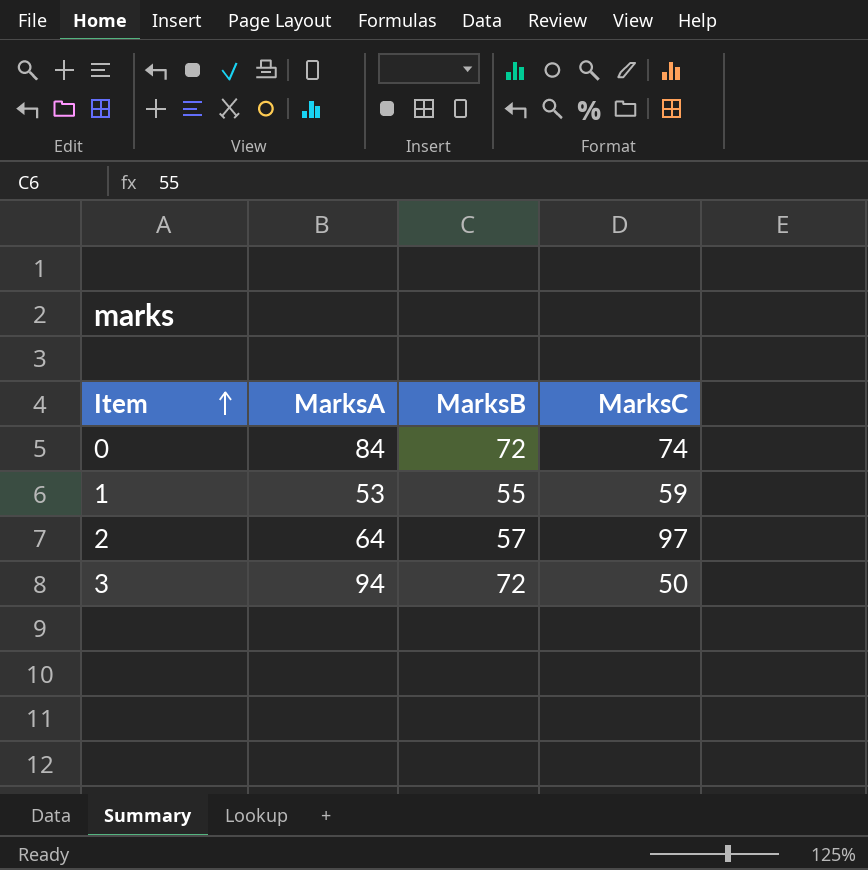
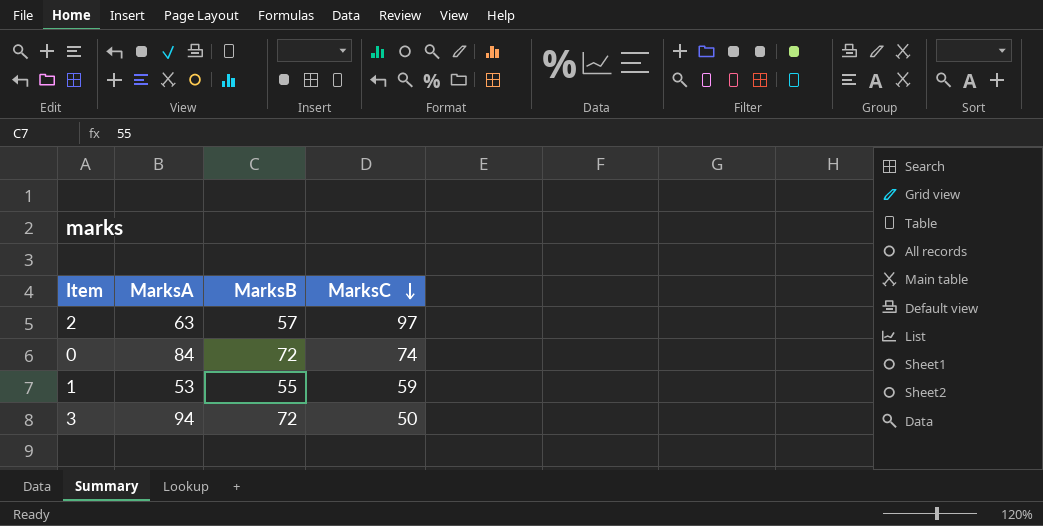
row order: Item ascending -> MarksC descending
2 | MarksA: 64 -> 63

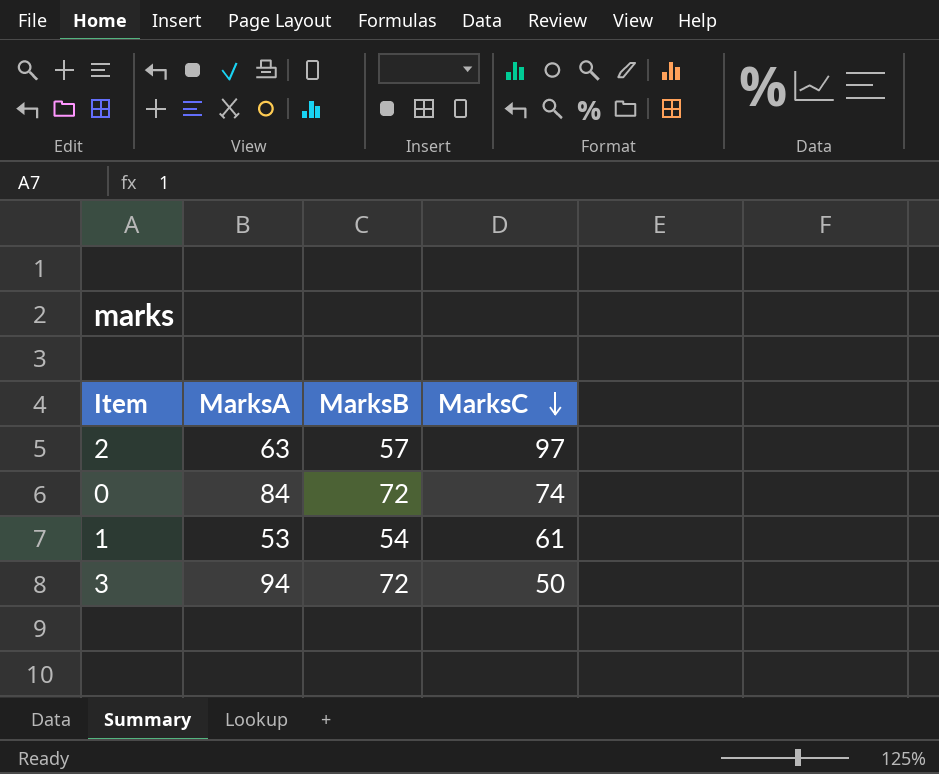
1 | MarksB: 55 -> 54
1 | MarksC: 59 -> 61

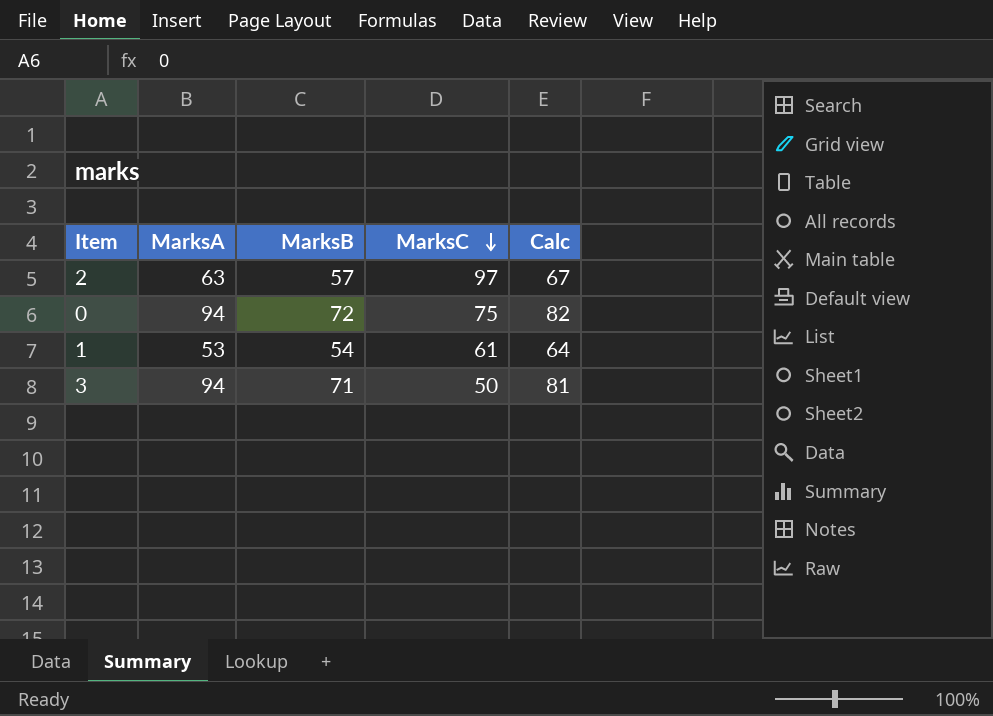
column Calc | formula: none -> [MarksB] + 10
0 | MarksA: 84 -> 94
0 | MarksC: 74 -> 75
3 | MarksB: 72 -> 71

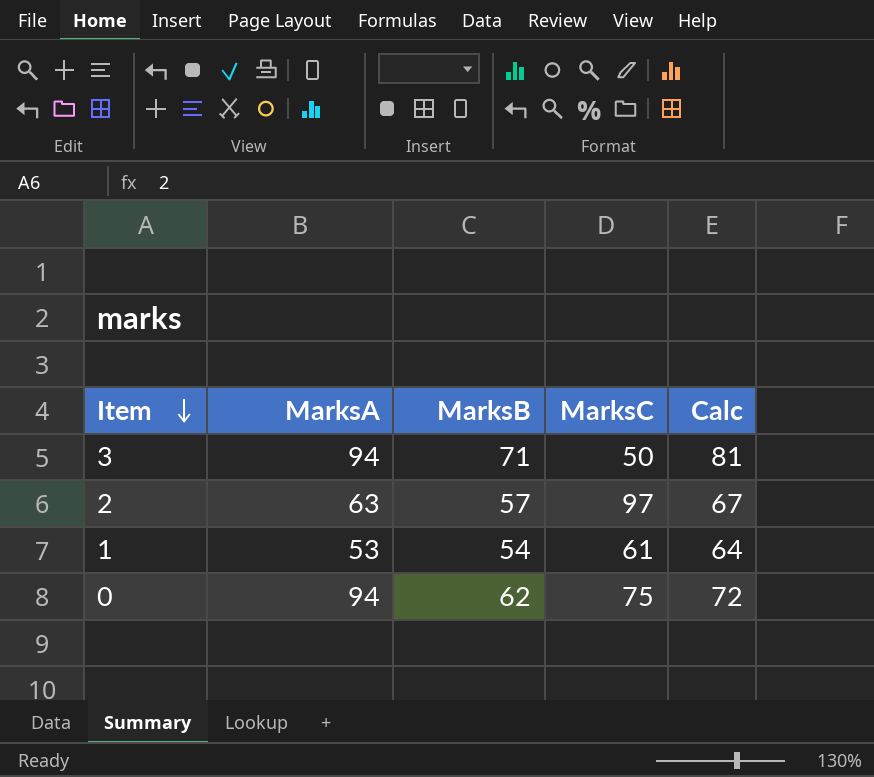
row order: MarksC descending -> Item descending
0 | MarksB: 72 -> 62
0 | Calc: 82 -> 72

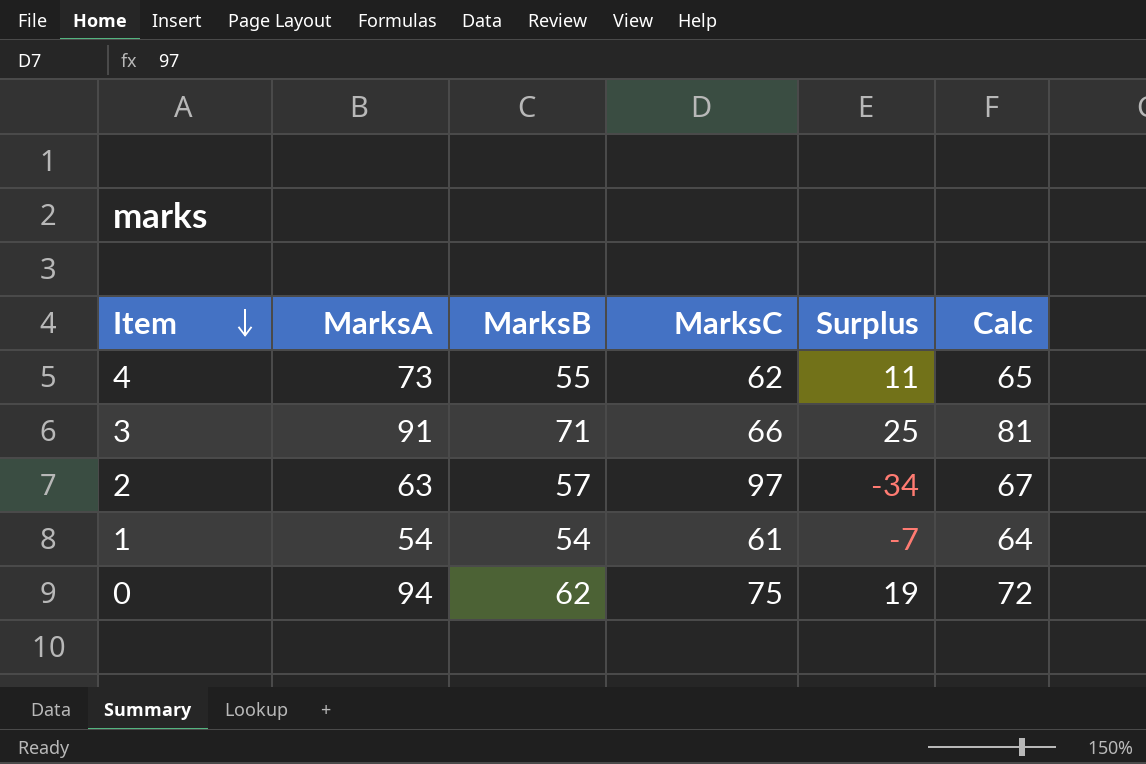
column Surplus | formula: none -> [MarksA] - [MarksC]
row 4: none -> 73 | 55 | 62 | 11 | 65
3 | MarksA: 94 -> 91
3 | MarksC: 50 -> 66
1 | MarksA: 53 -> 54

